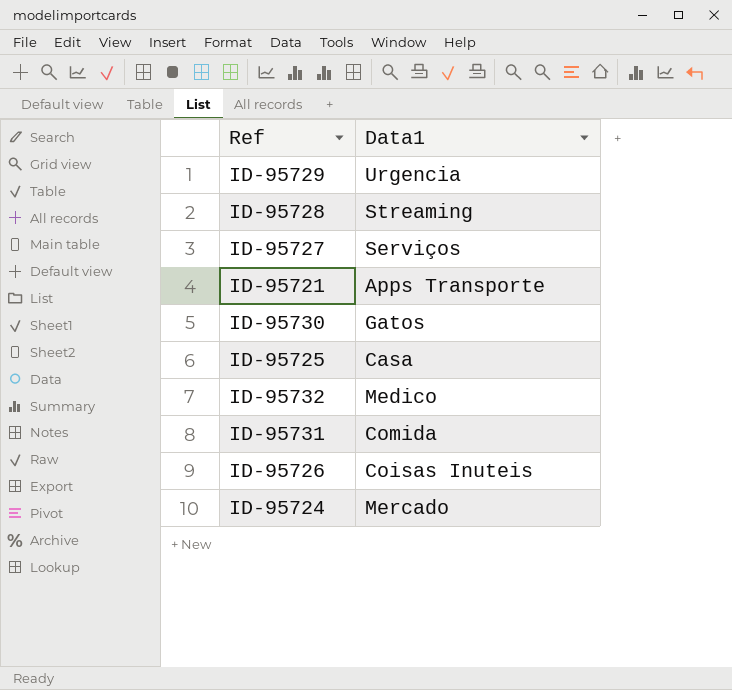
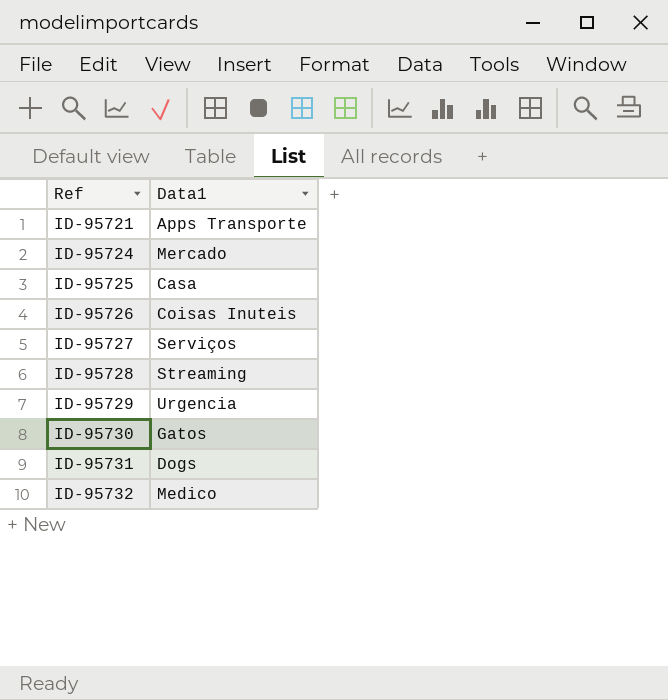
row order: none -> Ref ascending
ID-95731 | Data1: Comida -> Dogs

